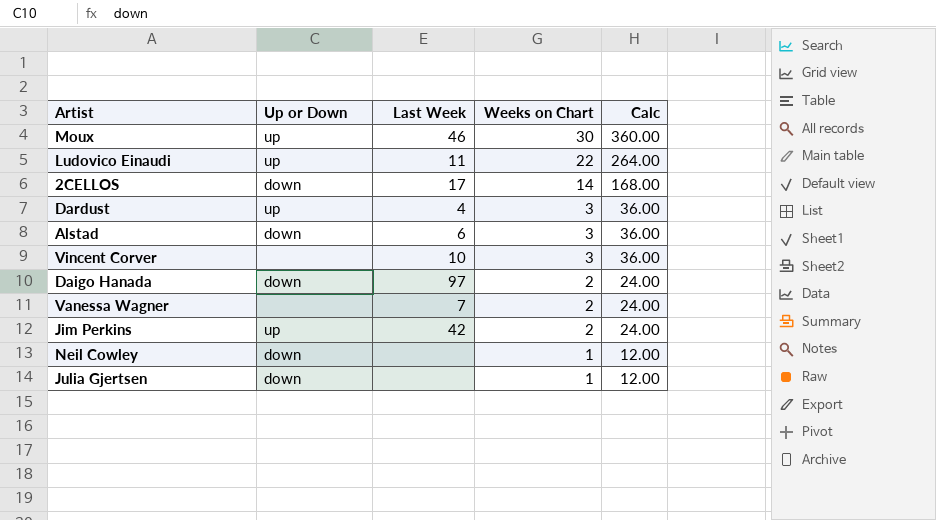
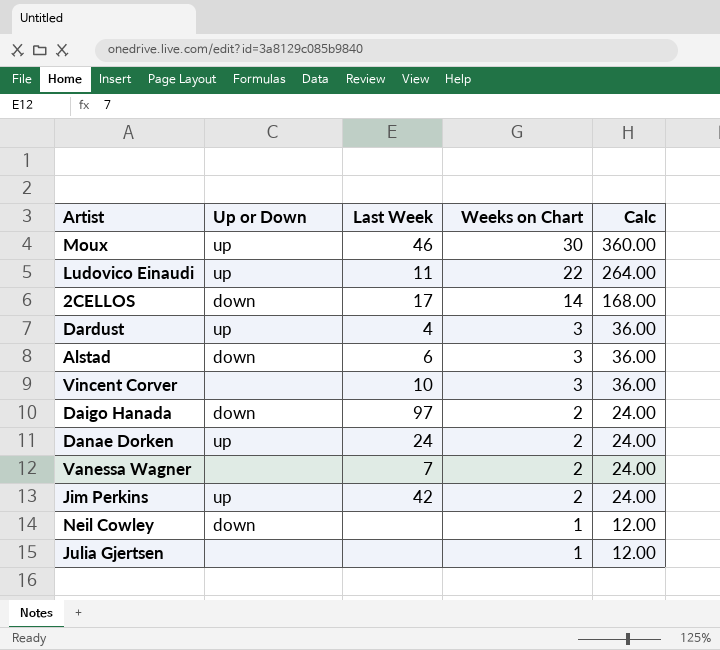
row Danae Dorken: none -> up | 24 | 2 | 24.00
Julia Gjertsen | Up or Down: down -> none

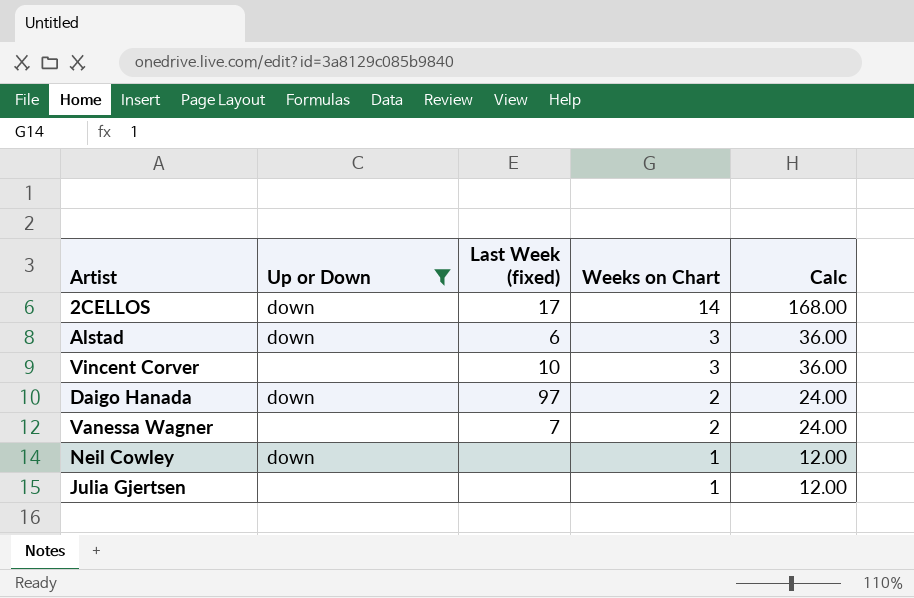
filter: none -> Up or Down != up
column name: Last Week -> Last Week (fixed)

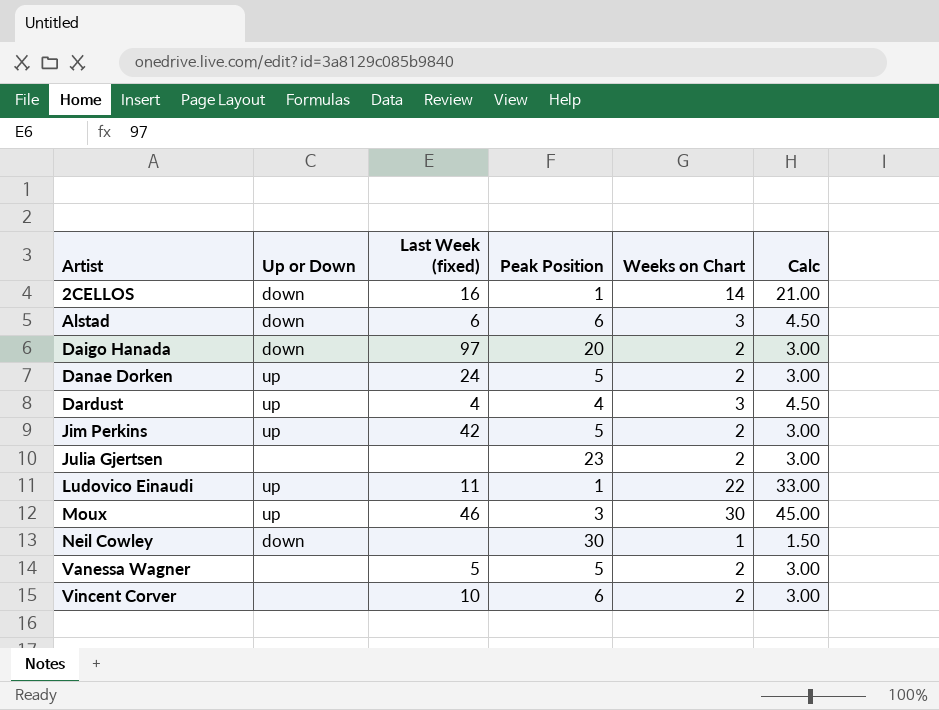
filter: Up or Down != up -> none
row order: Weeks on Chart descending -> Artist ascending
column Peak Position | position: none -> 4
column Calc | formula: [Weeks on Chart] * 12 -> [Weeks on Chart] * 1.5
2CELLOS | Last Week (fixed): 17 -> 16
Julia Gjertsen | Weeks on Chart: 1 -> 2
Vanessa Wagner | Last Week (fixed): 7 -> 5
Vincent Corver | Weeks on Chart: 3 -> 2

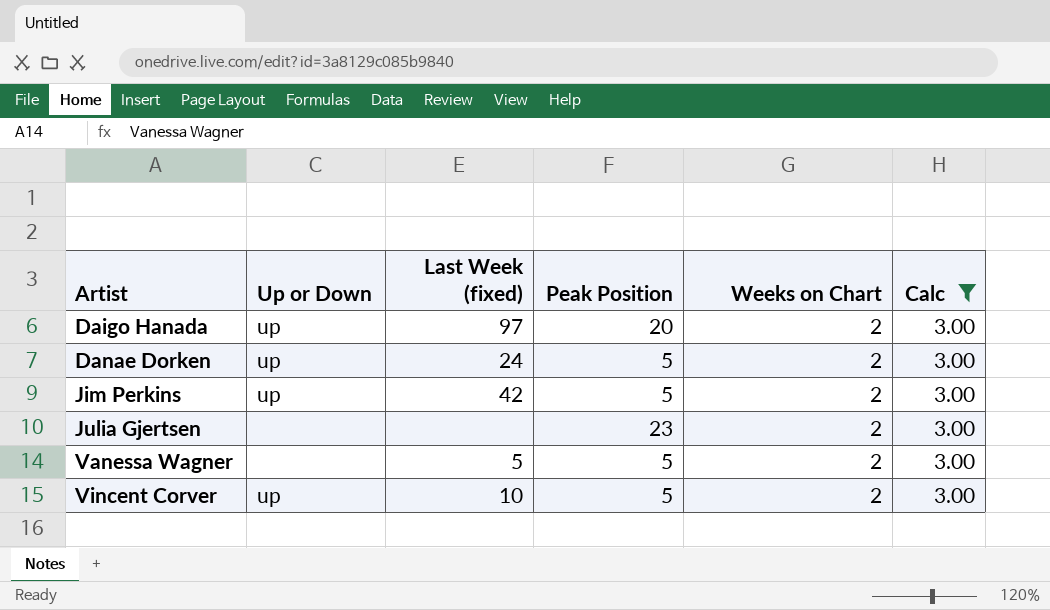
filter: none -> Calc = 3.00
Daigo Hanada | Up or Down: down -> up
Vincent Corver | Up or Down: none -> up
Vincent Corver | Peak Position: 6 -> 5

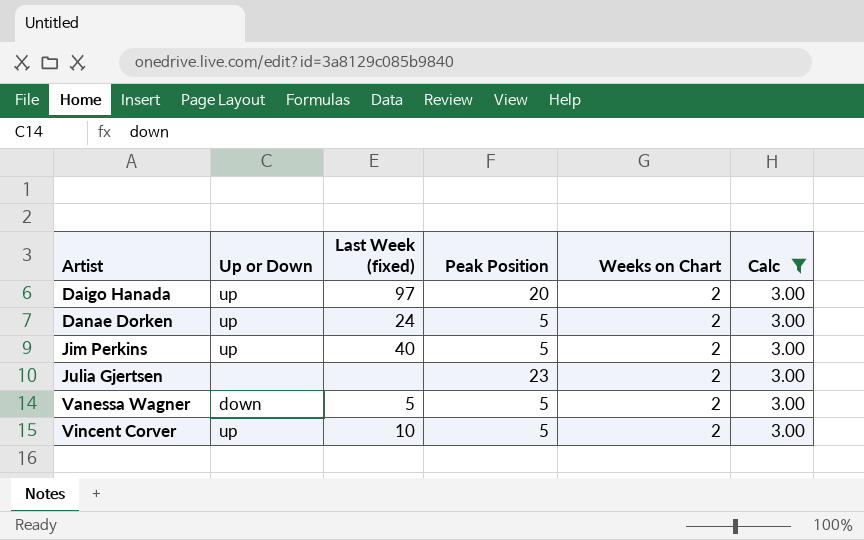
Jim Perkins | Last Week (fixed): 42 -> 40
Vanessa Wagner | Up or Down: none -> down

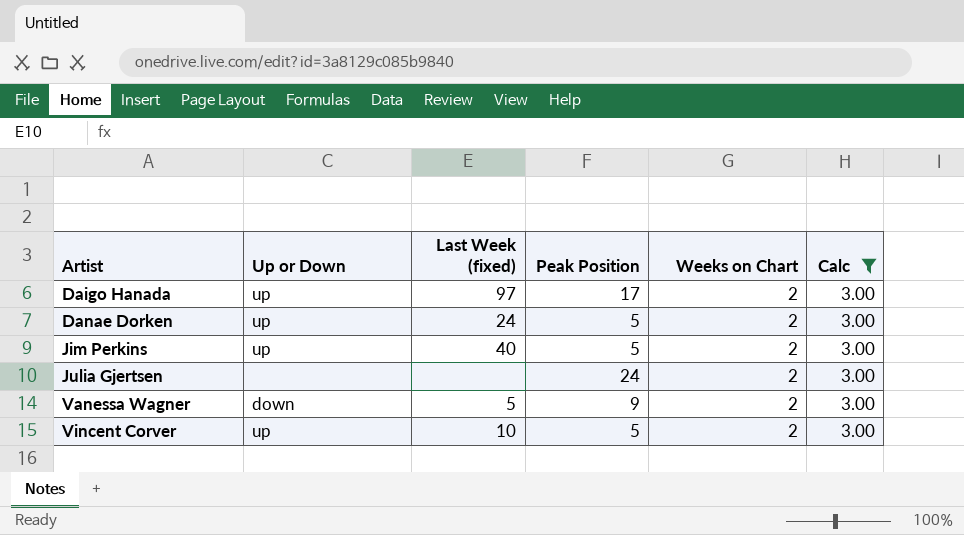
Daigo Hanada | Peak Position: 20 -> 17
Julia Gjertsen | Peak Position: 23 -> 24
Vanessa Wagner | Peak Position: 5 -> 9

